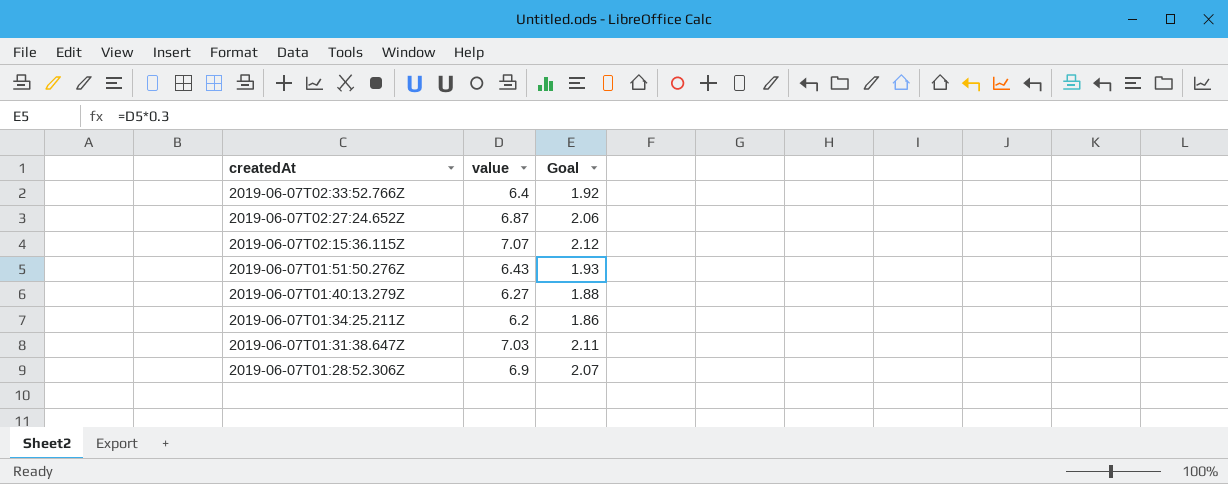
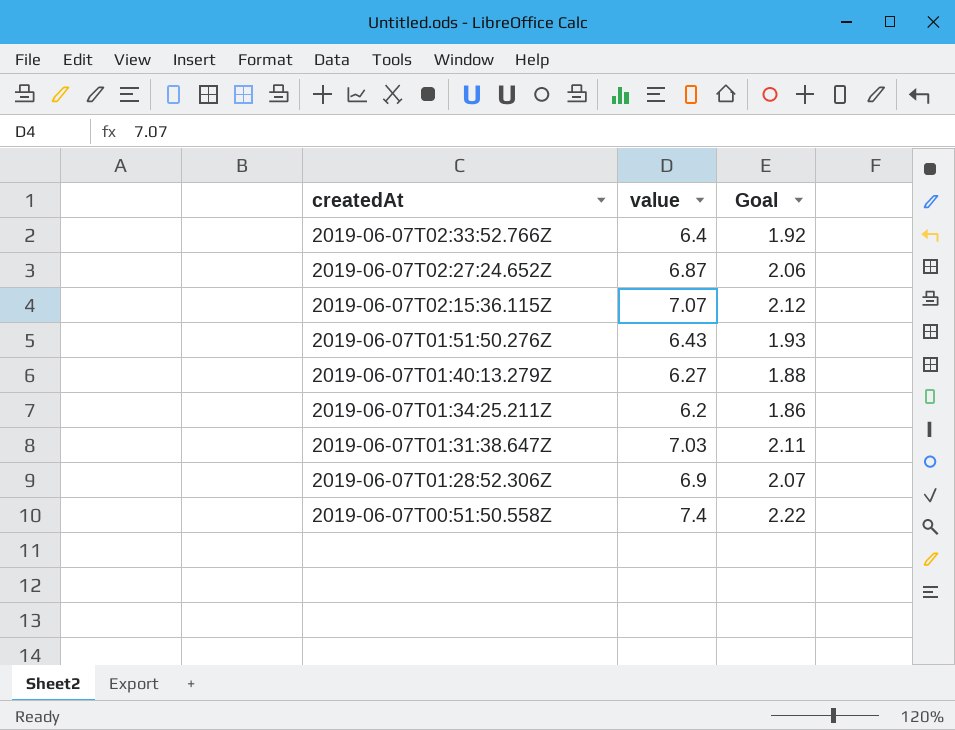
row 2019-06-07T00:51:50.558Z: none -> 7.4 | 2.22

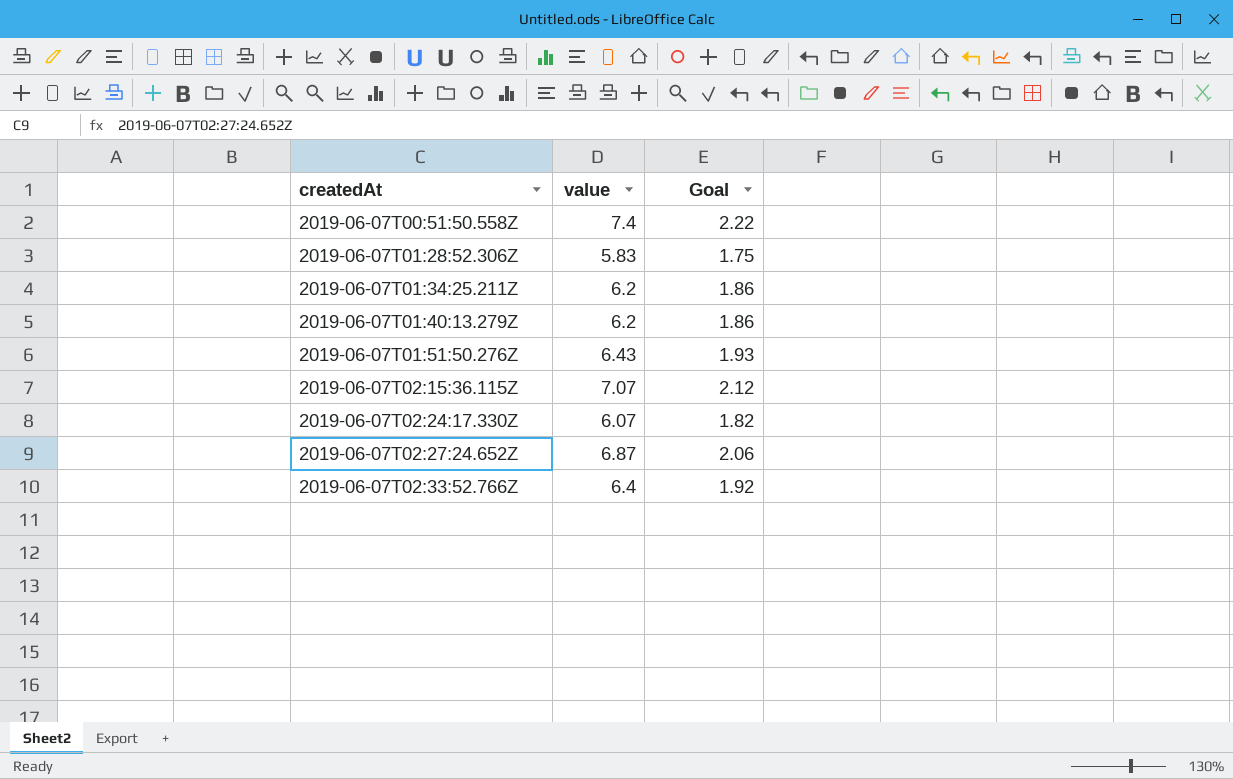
row order: createdAt descending -> createdAt ascending
row 2019-06-07T01:31:38.647Z: 7.03 | 2.11 -> none
2019-06-07T01:28:52.306Z | value: 6.9 -> 5.83
2019-06-07T01:28:52.306Z | Goal: 2.07 -> 1.75
2019-06-07T01:40:13.279Z | value: 6.27 -> 6.2
2019-06-07T01:40:13.279Z | Goal: 1.88 -> 1.86
row 2019-06-07T02:24:17.330Z: none -> 6.07 | 1.82

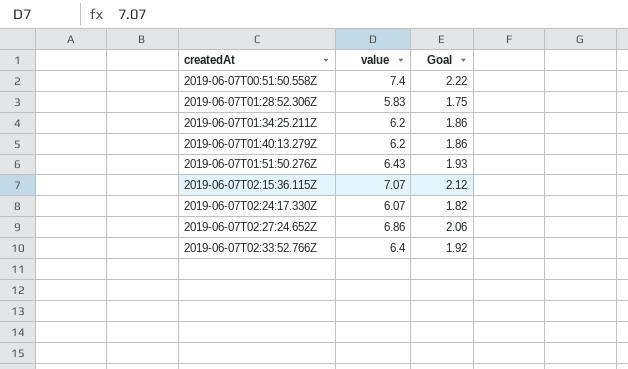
2019-06-07T02:27:24.652Z | value: 6.87 -> 6.86

